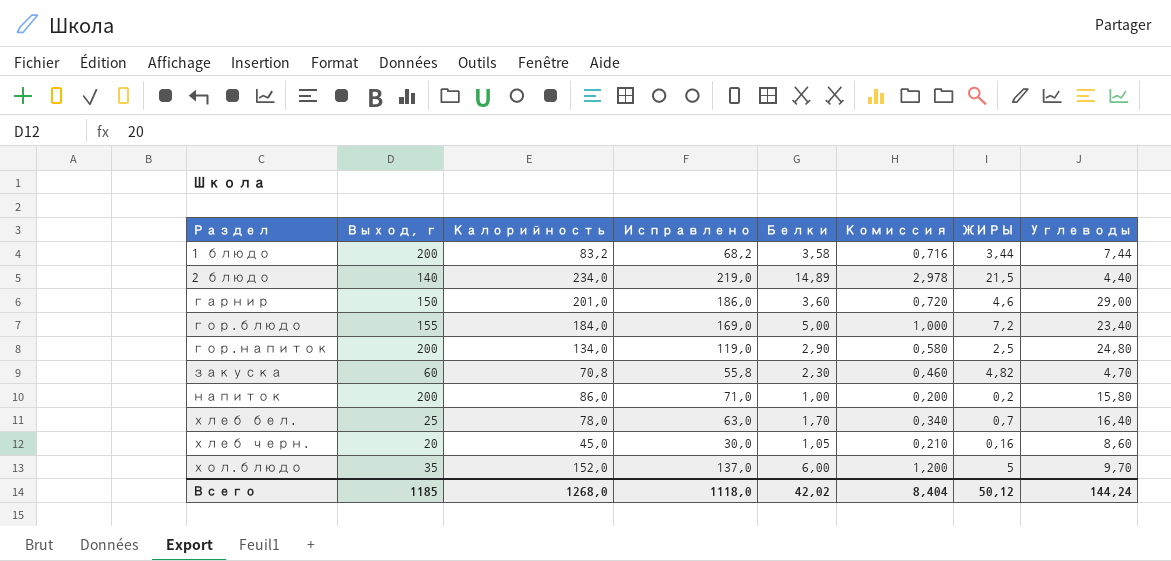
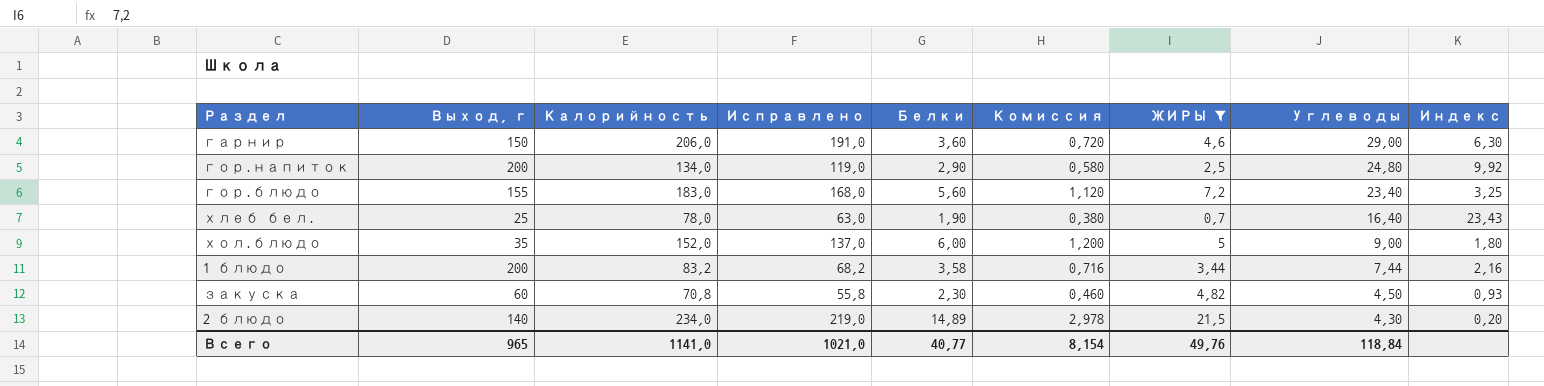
filter: none -> ЖИРЫ >= 0,7
row order: Раздел ascending -> Углеводы descending
column Индекс | formula: none -> [Углеводы] / [ЖИРЫ]
гарнир | Калорийность: 201,0 -> 206,0
гарнир | Исправлено: 186,0 -> 191,0
гор.блюдо | Калорийность: 184,0 -> 183,0
гор.блюдо | Исправлено: 169,0 -> 168,0
гор.блюдо | Белки: 5,00 -> 5,60
гор.блюдо | Комиссия: 1,000 -> 1,120
хлеб бел. | Белки: 1,70 -> 1,90
хлеб бел. | Комиссия: 0,340 -> 0,380
хол.блюдо | Углеводы: 9,70 -> 9,00
закуска | Углеводы: 4,70 -> 4,50
2 блюдо | Углеводы: 4,40 -> 4,30
Всего | Выход, г: 1185 -> 965
Всего | Калорийность: 1268,0 -> 1141,0
Всего | Исправлено: 1118,0 -> 1021,0
Всего | Белки: 42,02 -> 40,77
Всего | Комиссия: 8,404 -> 8,154
Всего | ЖИРЫ: 50,12 -> 49,76
Всего | Углеводы: 144,24 -> 118,84

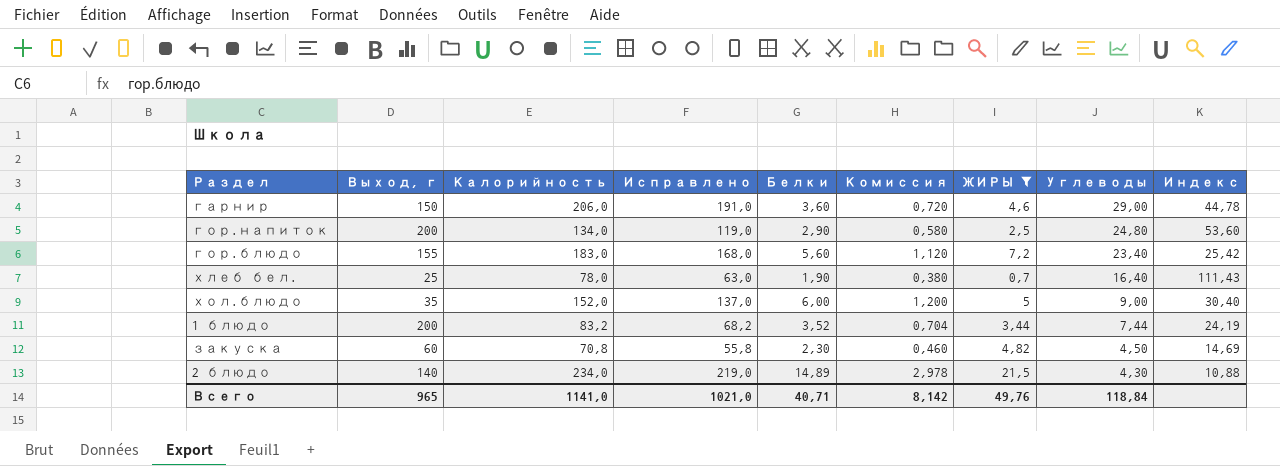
column Индекс | formula: [Углеводы] / [ЖИРЫ] -> [Калорийность] / [ЖИРЫ]
1 блюдо | Белки: 3,58 -> 3,52
1 блюдо | Комиссия: 0,716 -> 0,704
Всего | Белки: 40,77 -> 40,71
Всего | Комиссия: 8,154 -> 8,142

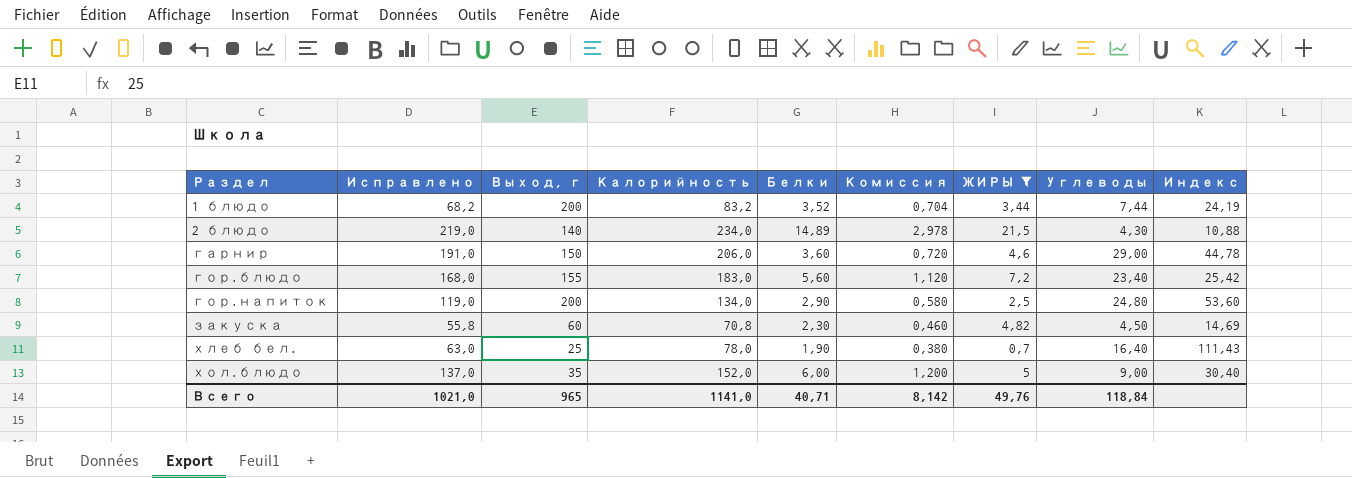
row order: Углеводы descending -> Раздел ascending
column Исправлено | position: 4 -> 2

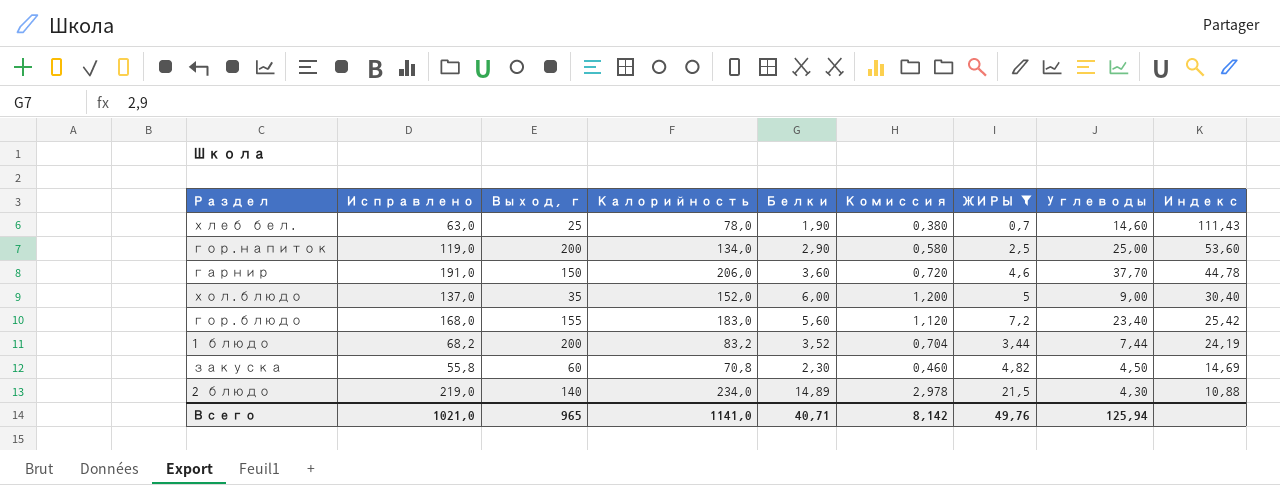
row order: Раздел ascending -> Индекс descending
хлеб бел. | Углеводы: 16,40 -> 14,60
гор.напиток | Углеводы: 24,80 -> 25,00
гарнир | Углеводы: 29,00 -> 37,70
Всего | Углеводы: 118,84 -> 125,94

